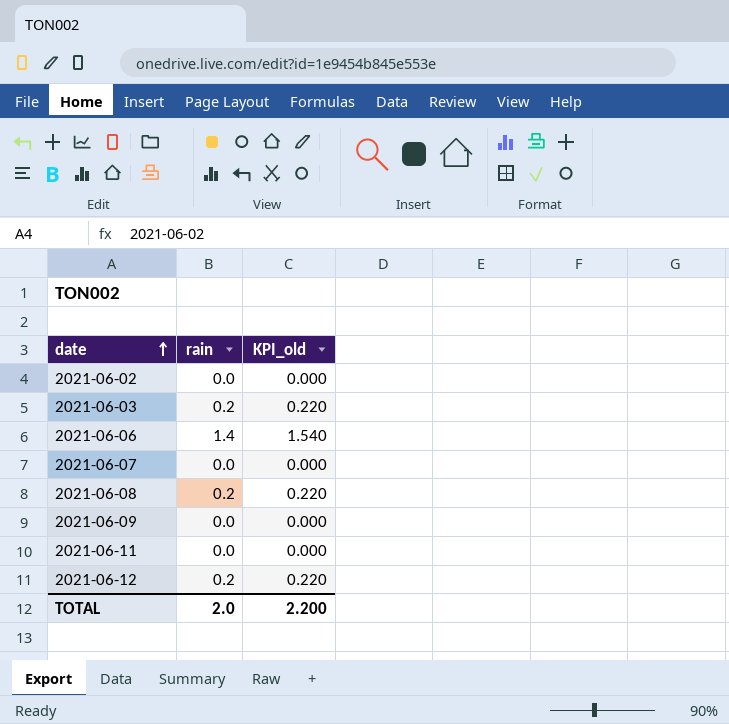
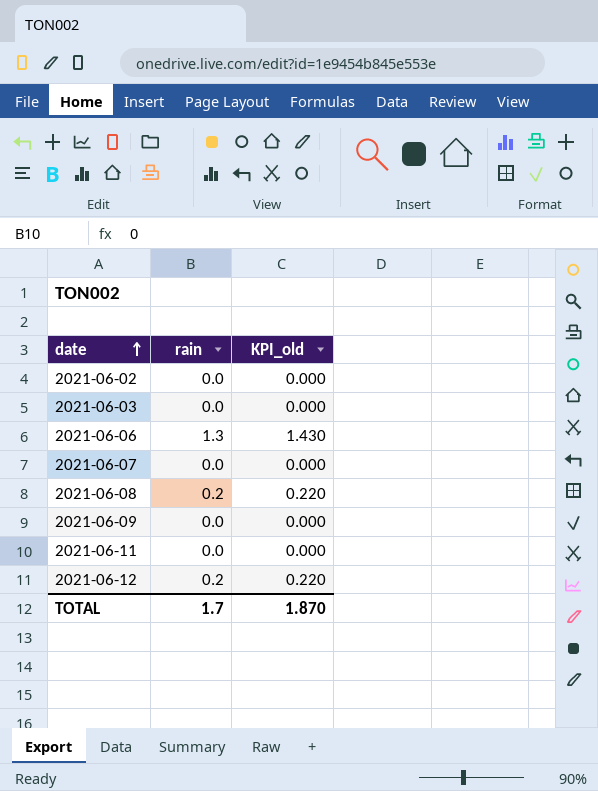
2021-06-03 | rain: 0.2 -> 0.0
2021-06-03 | KPI_old: 0.220 -> 0.000
2021-06-06 | rain: 1.4 -> 1.3
2021-06-06 | KPI_old: 1.540 -> 1.430
TOTAL | rain: 2.0 -> 1.7
TOTAL | KPI_old: 2.200 -> 1.870

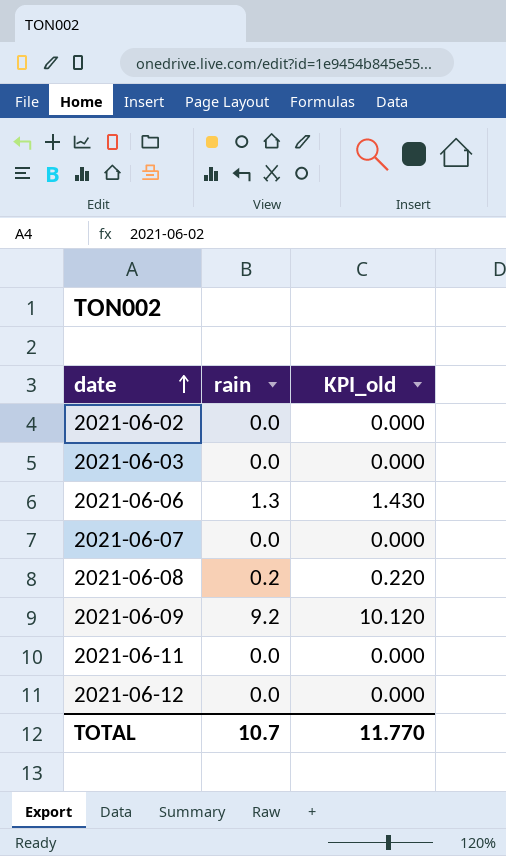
2021-06-09 | rain: 0.0 -> 9.2
2021-06-09 | KPI_old: 0.000 -> 10.120
2021-06-12 | rain: 0.2 -> 0.0
2021-06-12 | KPI_old: 0.220 -> 0.000
TOTAL | rain: 1.7 -> 10.7
TOTAL | KPI_old: 1.870 -> 11.770

